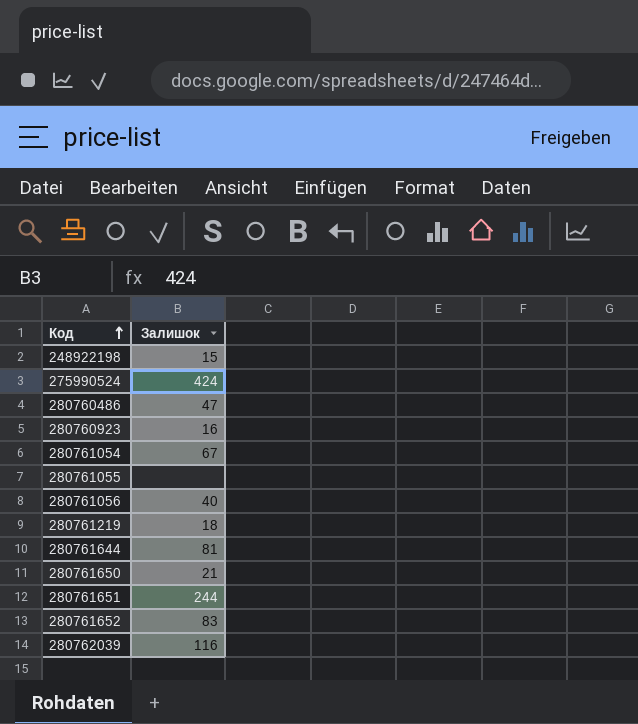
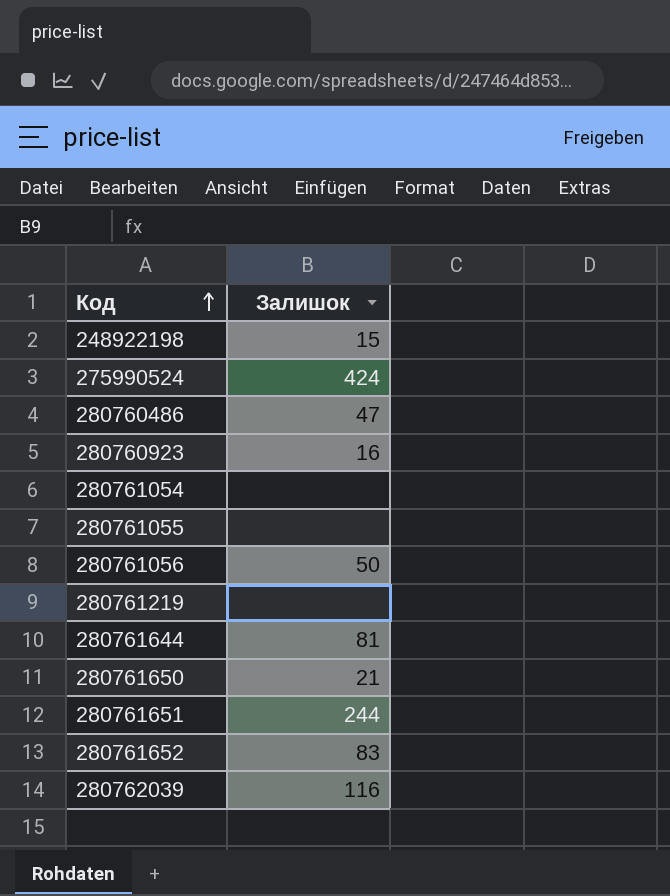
280761054 | Залишок: 67 -> none
280761056 | Залишок: 40 -> 50
280761219 | Залишок: 18 -> none

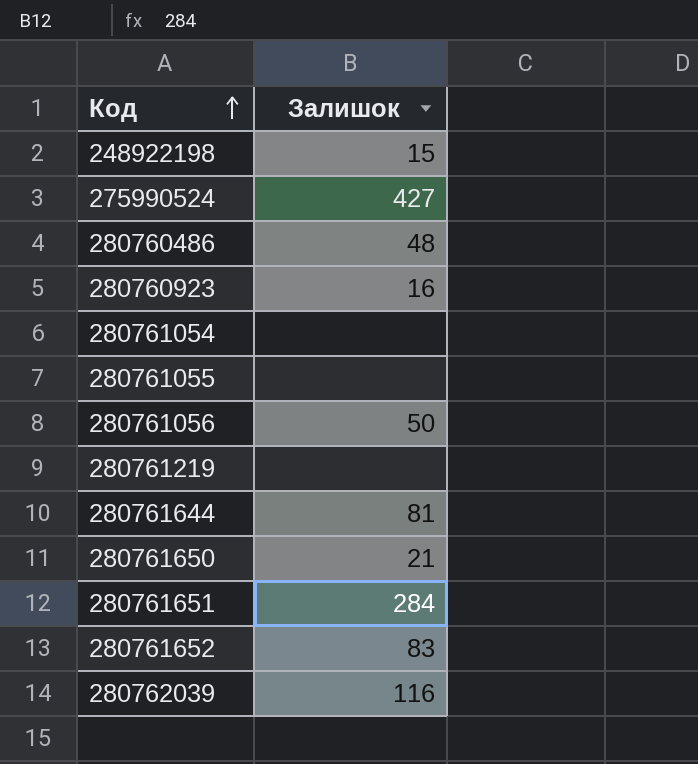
275990524 | Залишок: 424 -> 427
280760486 | Залишок: 47 -> 48
280761651 | Залишок: 244 -> 284

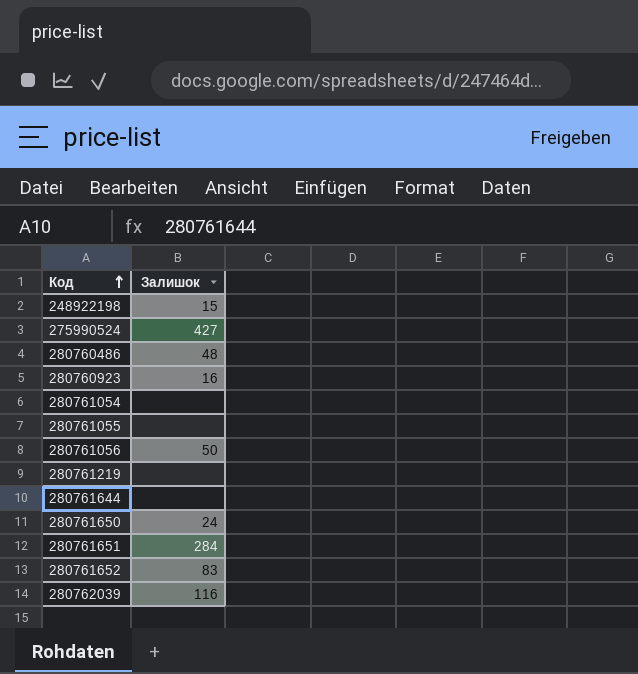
280761644 | Залишок: 81 -> none
280761650 | Залишок: 21 -> 24

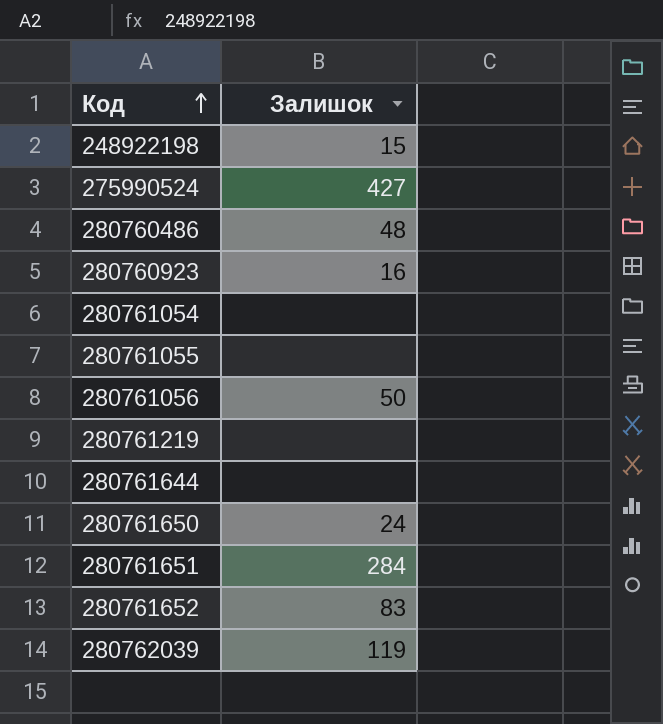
280762039 | Залишок: 116 -> 119

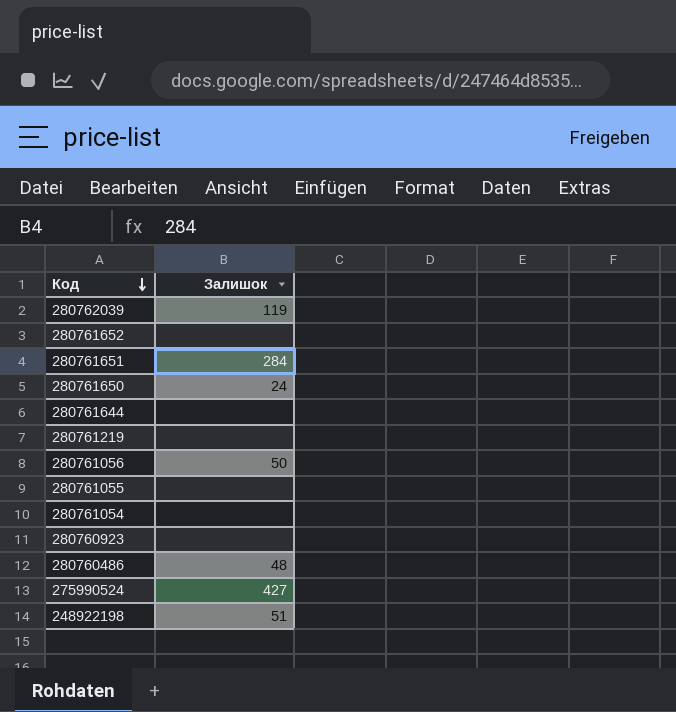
row order: Код ascending -> Код descending
280761652 | Залишок: 83 -> none
280760923 | Залишок: 16 -> none
248922198 | Залишок: 15 -> 51

